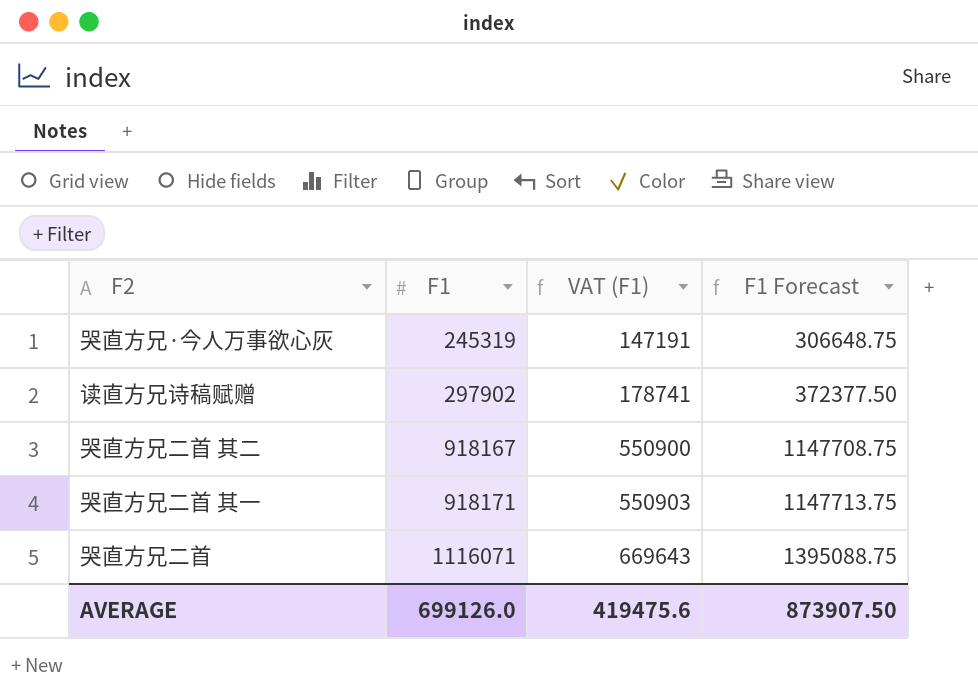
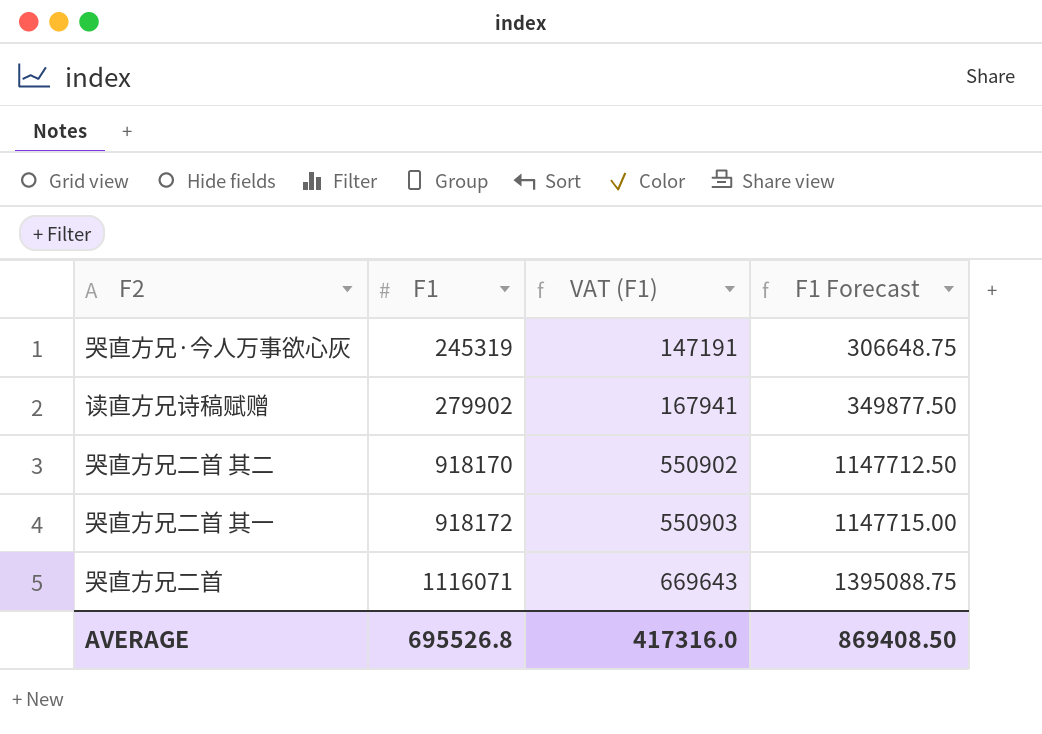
读直方兄诗稿赋赠 | F1: 297902 -> 279902
读直方兄诗稿赋赠 | VAT (F1): 178741 -> 167941
读直方兄诗稿赋赠 | F1 Forecast: 372377.50 -> 349877.50
哭直方兄二首 其二 | F1: 918167 -> 918170
哭直方兄二首 其二 | VAT (F1): 550900 -> 550902
哭直方兄二首 其二 | F1 Forecast: 1147708.75 -> 1147712.50
哭直方兄二首 其一 | F1: 918171 -> 918172
哭直方兄二首 其一 | F1 Forecast: 1147713.75 -> 1147715.00
AVERAGE | F1: 699126.0 -> 695526.8
AVERAGE | VAT (F1): 419475.6 -> 417316.0
AVERAGE | F1 Forecast: 873907.50 -> 869408.50

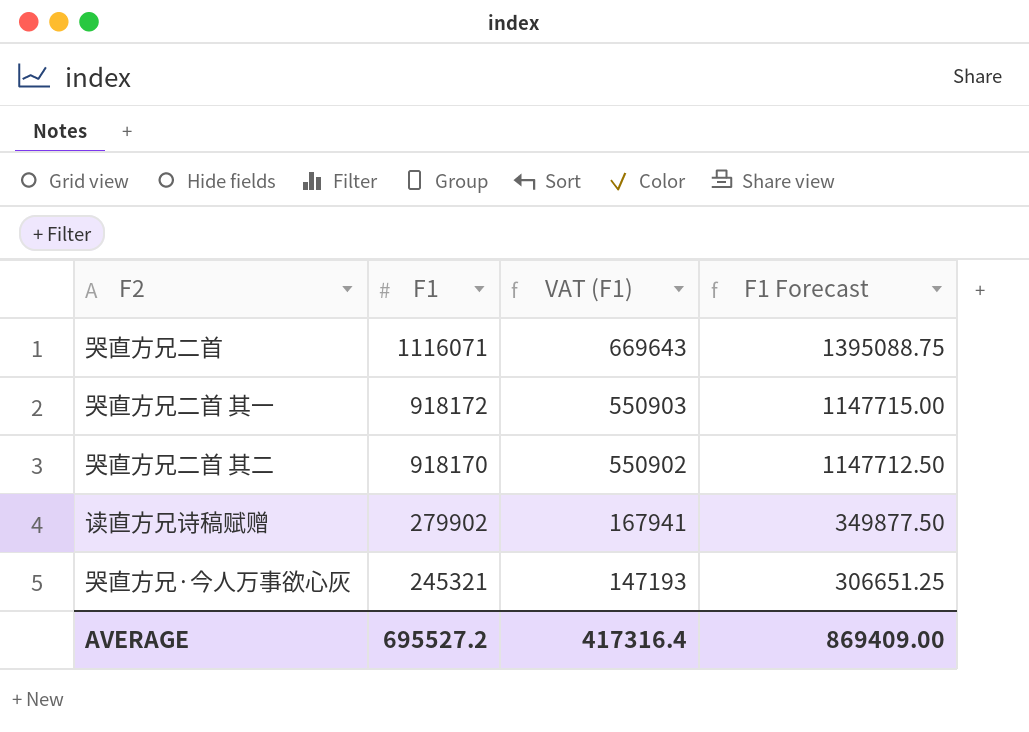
row order: F1 ascending -> F1 descending
哭直方兄·今人万事欲心灰 | F1: 245319 -> 245321
哭直方兄·今人万事欲心灰 | VAT (F1): 147191 -> 147193
哭直方兄·今人万事欲心灰 | F1 Forecast: 306648.75 -> 306651.25
AVERAGE | F1: 695526.8 -> 695527.2
AVERAGE | VAT (F1): 417316.0 -> 417316.4
AVERAGE | F1 Forecast: 869408.50 -> 869409.00

